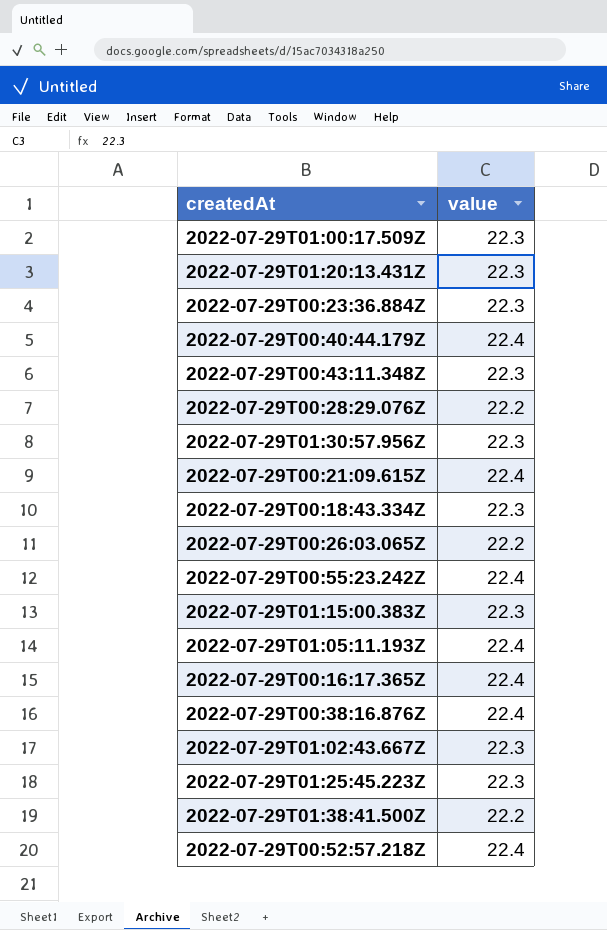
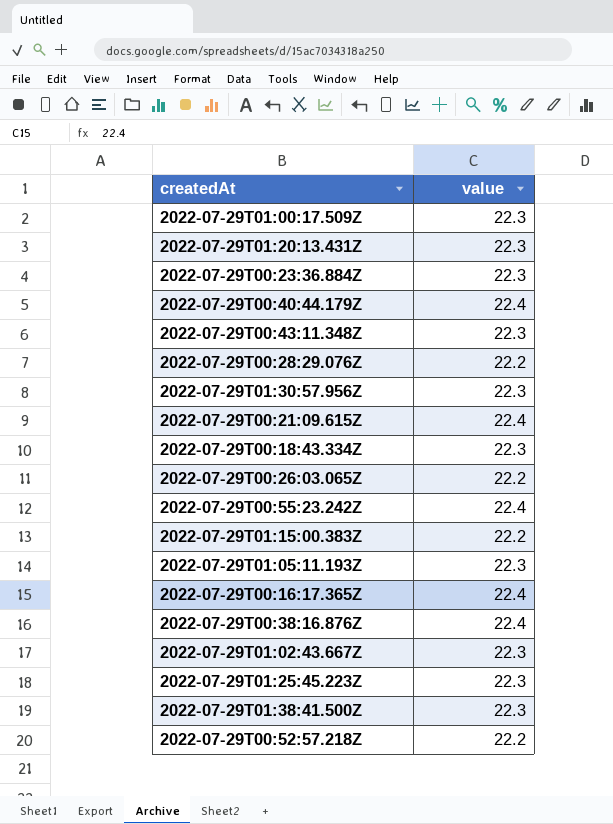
2022-07-29T01:15:00.383Z | value: 22.3 -> 22.2
2022-07-29T01:05:11.193Z | value: 22.4 -> 22.3
2022-07-29T01:38:41.500Z | value: 22.2 -> 22.3
2022-07-29T00:52:57.218Z | value: 22.4 -> 22.2

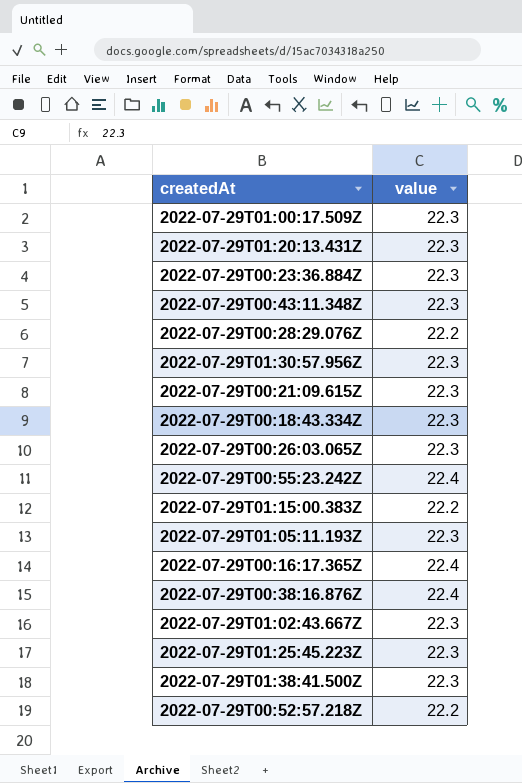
row 2022-07-29T00:40:44.179Z: 22.4 -> none
2022-07-29T00:21:09.615Z | value: 22.4 -> 22.3
2022-07-29T00:26:03.065Z | value: 22.2 -> 22.3

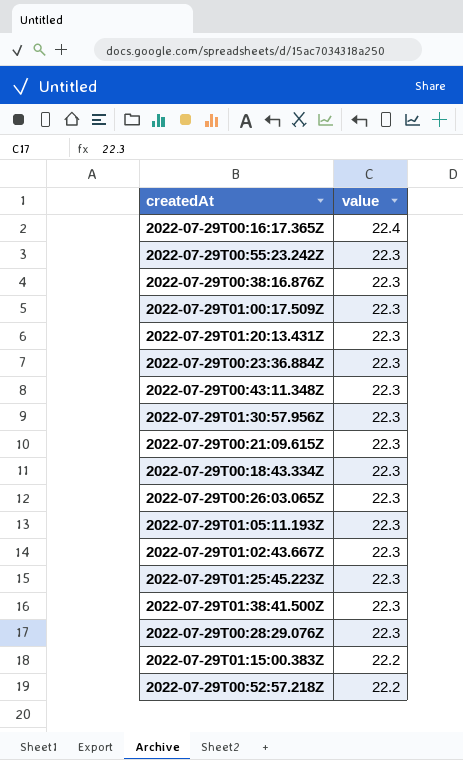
row order: none -> value descending
2022-07-29T00:55:23.242Z | value: 22.4 -> 22.3
2022-07-29T00:38:16.876Z | value: 22.4 -> 22.3
2022-07-29T00:28:29.076Z | value: 22.2 -> 22.3

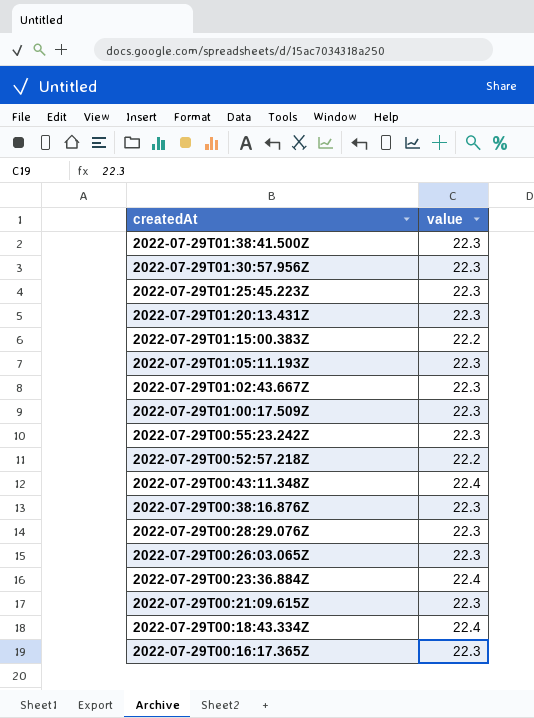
row order: value descending -> createdAt descending
2022-07-29T00:43:11.348Z | value: 22.3 -> 22.4
2022-07-29T00:23:36.884Z | value: 22.3 -> 22.4
2022-07-29T00:18:43.334Z | value: 22.3 -> 22.4
2022-07-29T00:16:17.365Z | value: 22.4 -> 22.3

